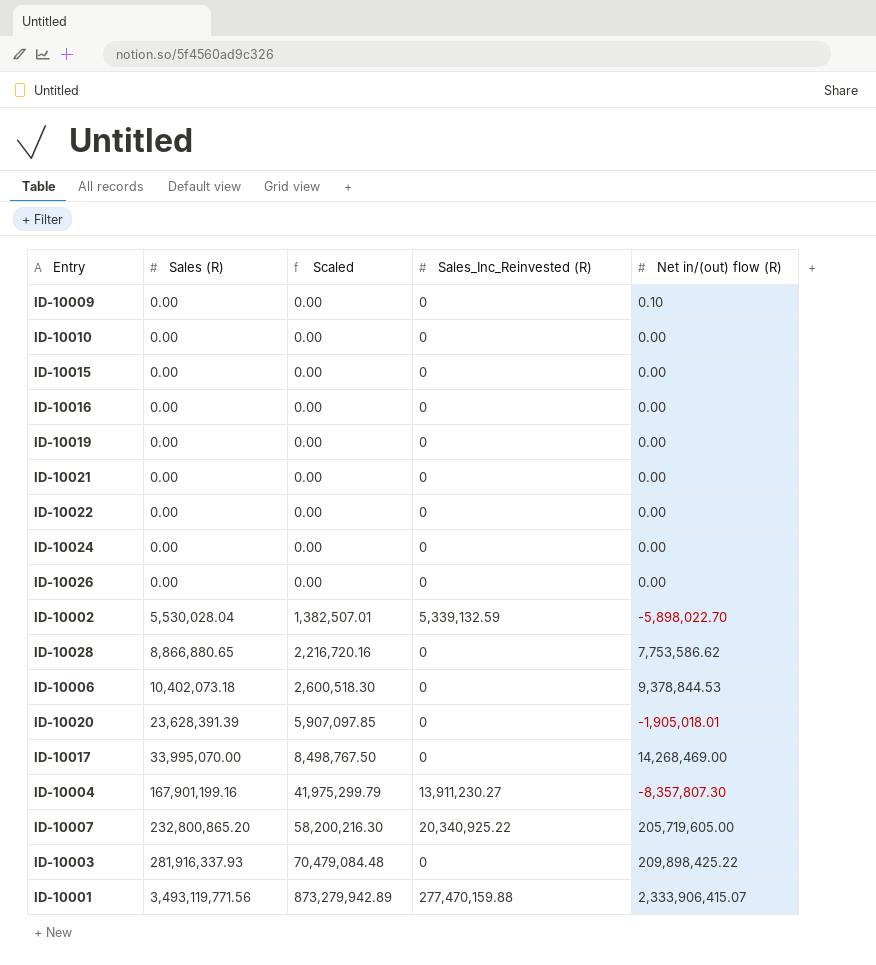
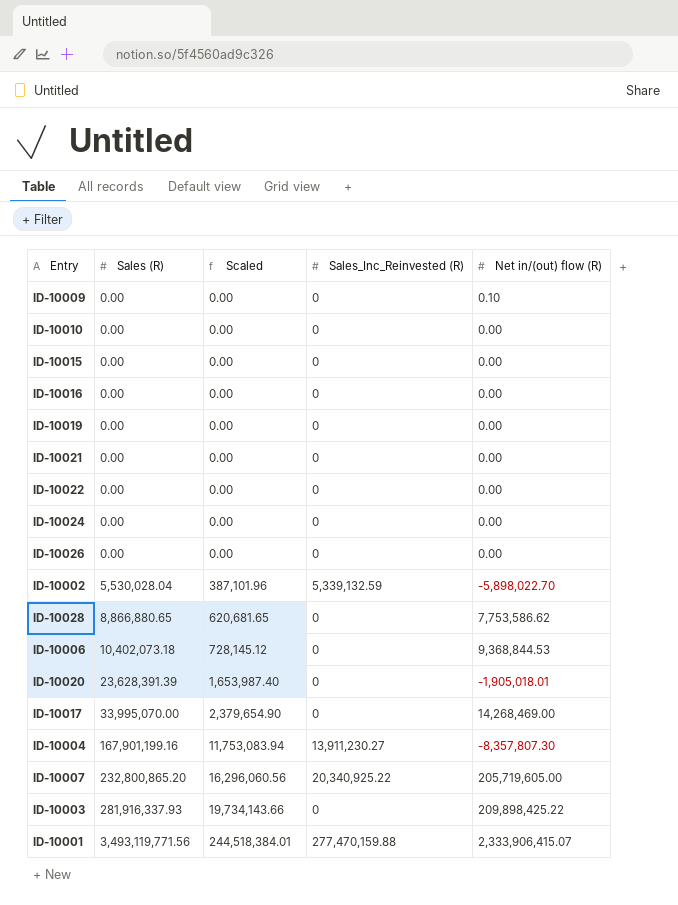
column Scaled | formula: [Sales (R)] * 0.25 -> [Sales (R)] * 0.07
ID-10006 | Net in/(out) flow (R): 9,378,844.53 -> 9,368,844.53

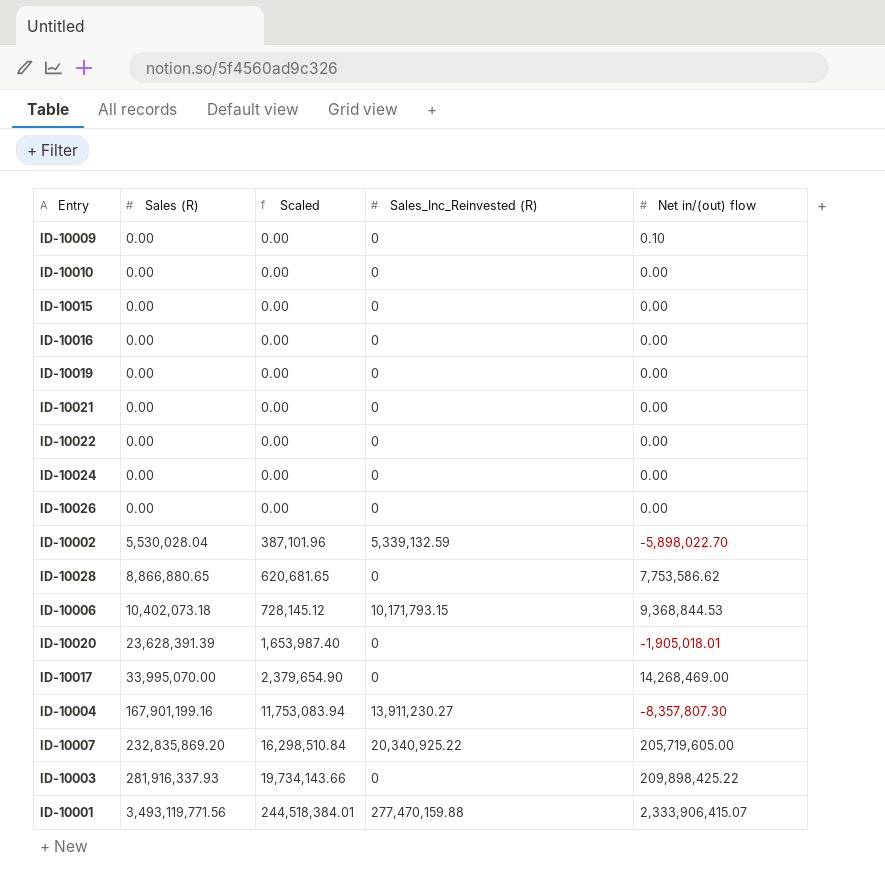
column name: Net in/(out) flow (R) -> Net in/(out) flow
ID-10006 | Sales_Inc_Reinvested (R): 0 -> 10,171,793.15
ID-10007 | Sales (R): 232,800,865.20 -> 232,835,869.20
ID-10007 | Scaled: 16,296,060.56 -> 16,298,510.84

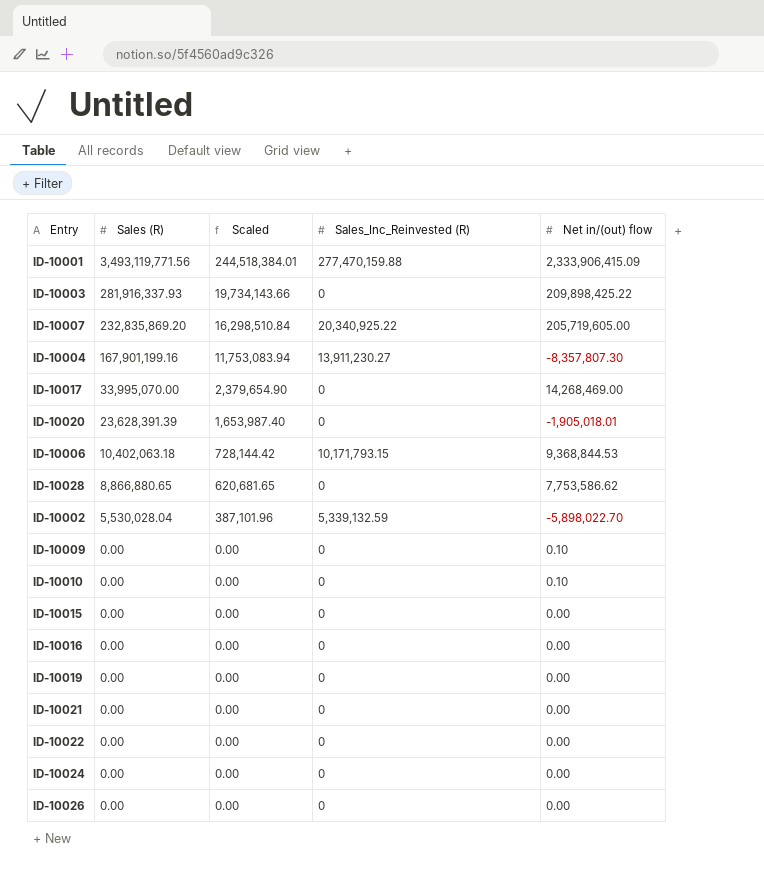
row order: Sales (R) ascending -> Sales (R) descending
ID-10001 | Net in/(out) flow: 2,333,906,415.07 -> 2,333,906,415.09
ID-10006 | Sales (R): 10,402,073.18 -> 10,402,063.18
ID-10006 | Scaled: 728,145.12 -> 728,144.42
ID-10010 | Net in/(out) flow: 0.00 -> 0.10

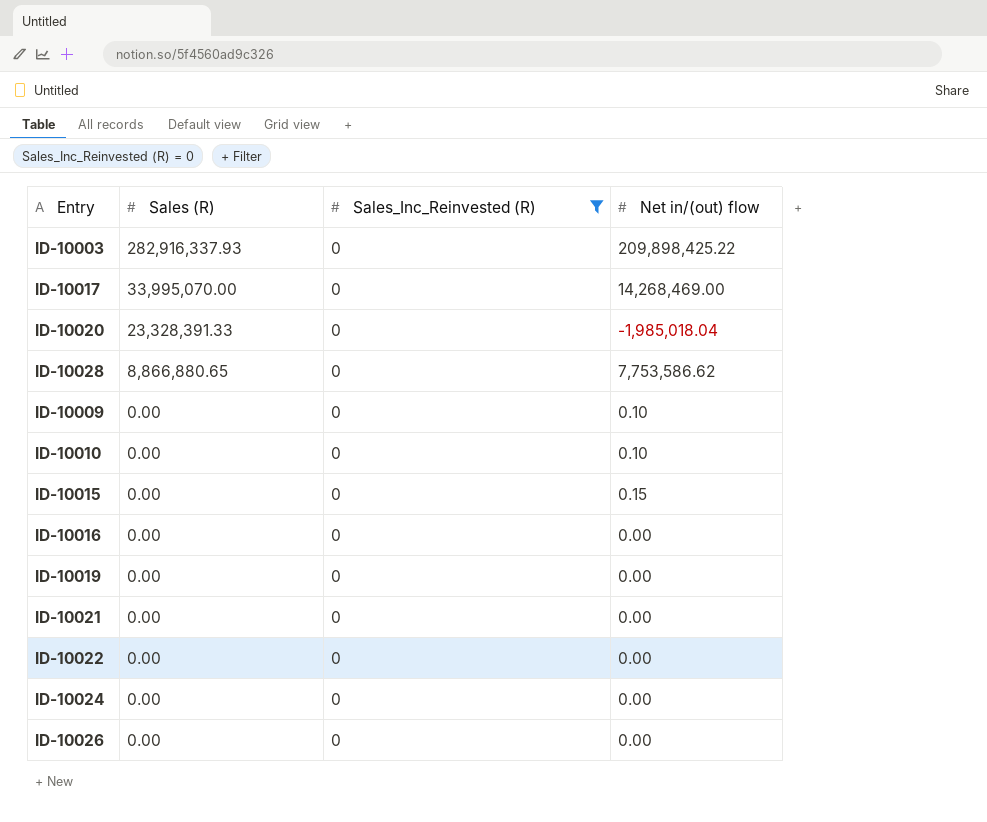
filter: none -> Sales_Inc_Reinvested (R) = 0
column Scaled | formula: [Sales (R)] * 0.07 -> none
ID-10003 | Sales (R): 281,916,337.93 -> 282,916,337.93
ID-10020 | Sales (R): 23,628,391.39 -> 23,328,391.33
ID-10020 | Net in/(out) flow: -1,905,018.01 -> -1,985,018.04
ID-10015 | Net in/(out) flow: 0.00 -> 0.15

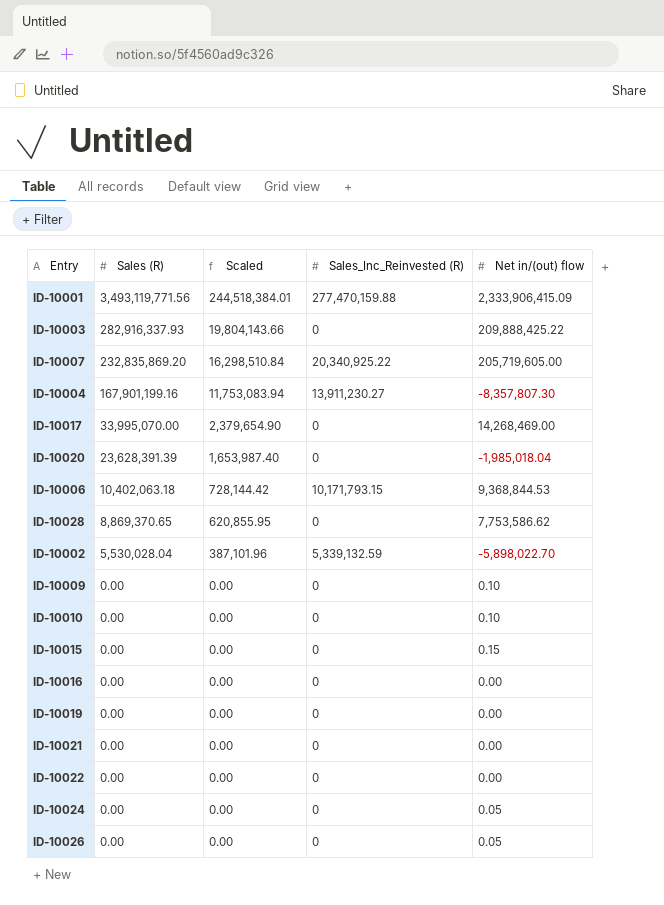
filter: Sales_Inc_Reinvested (R) = 0 -> none
column Scaled | formula: none -> [Sales (R)] * 0.07
ID-10003 | Net in/(out) flow: 209,898,425.22 -> 209,888,425.22
ID-10020 | Sales (R): 23,328,391.33 -> 23,628,391.39
ID-10028 | Sales (R): 8,866,880.65 -> 8,869,370.65
ID-10024 | Net in/(out) flow: 0.00 -> 0.05
ID-10026 | Net in/(out) flow: 0.00 -> 0.05

